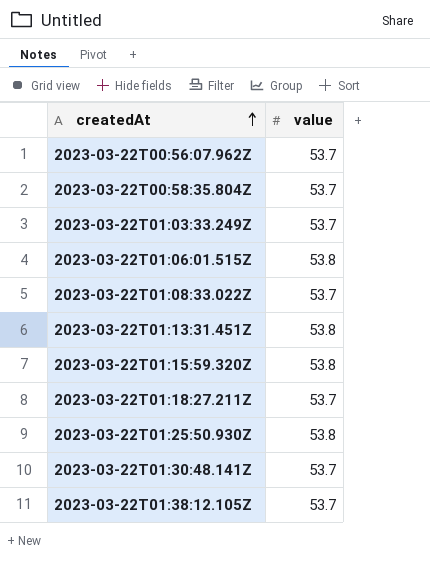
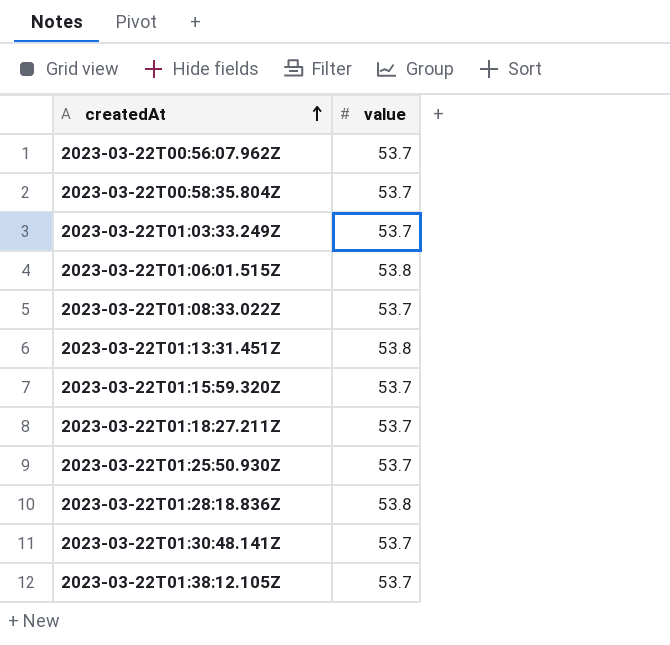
2023-03-22T01:15:59.320Z | value: 53.8 -> 53.7
2023-03-22T01:25:50.930Z | value: 53.8 -> 53.7
row 2023-03-22T01:28:18.836Z: none -> 53.8

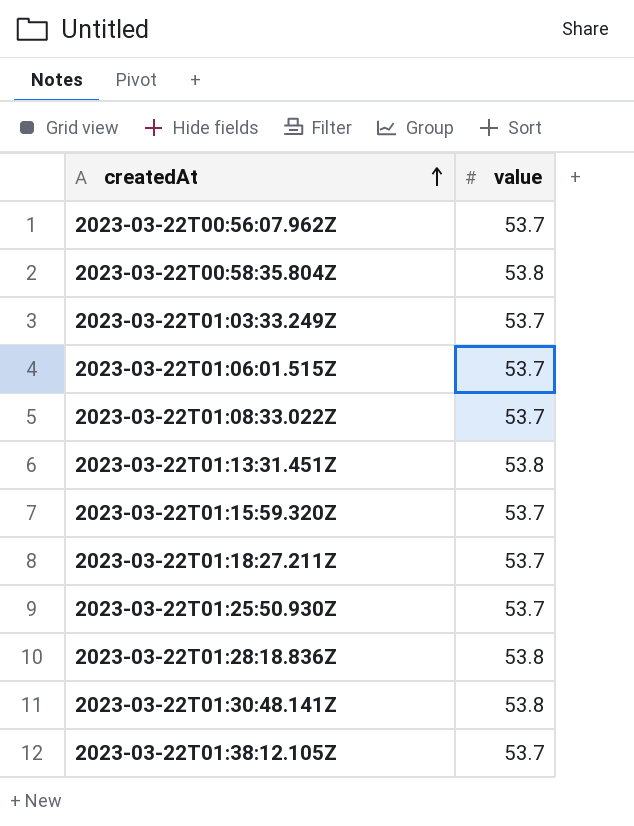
2023-03-22T00:58:35.804Z | value: 53.7 -> 53.8
2023-03-22T01:06:01.515Z | value: 53.8 -> 53.7
2023-03-22T01:30:48.141Z | value: 53.7 -> 53.8

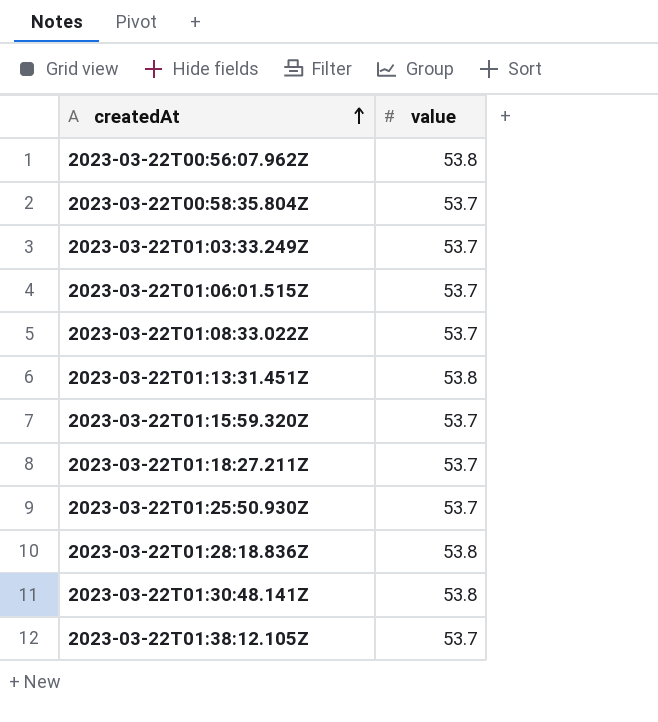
2023-03-22T00:56:07.962Z | value: 53.7 -> 53.8
2023-03-22T00:58:35.804Z | value: 53.8 -> 53.7

